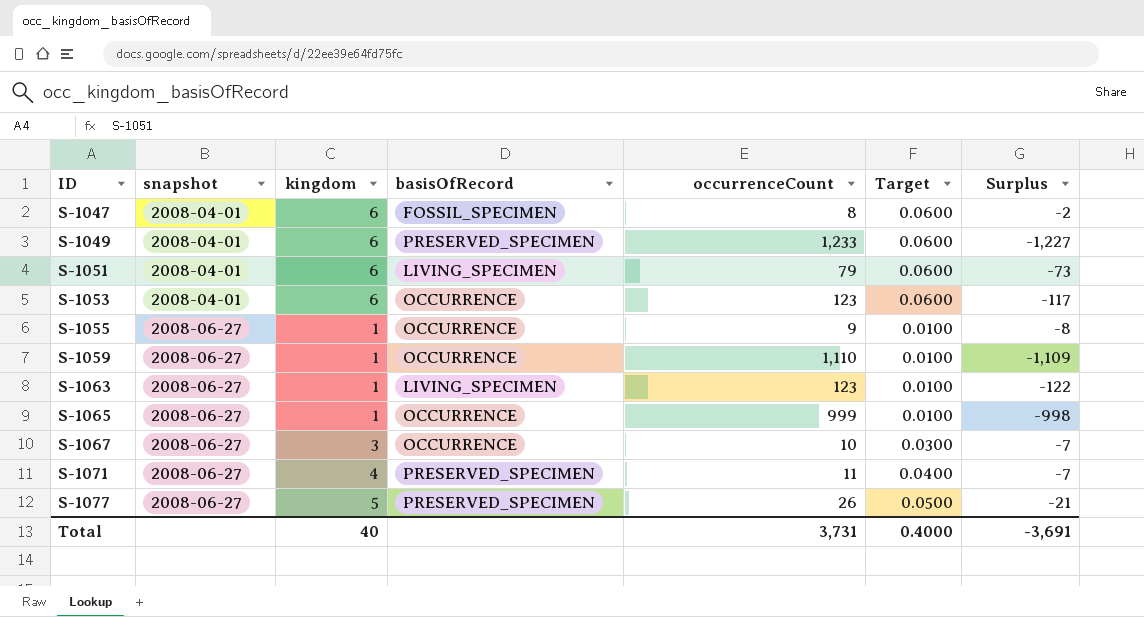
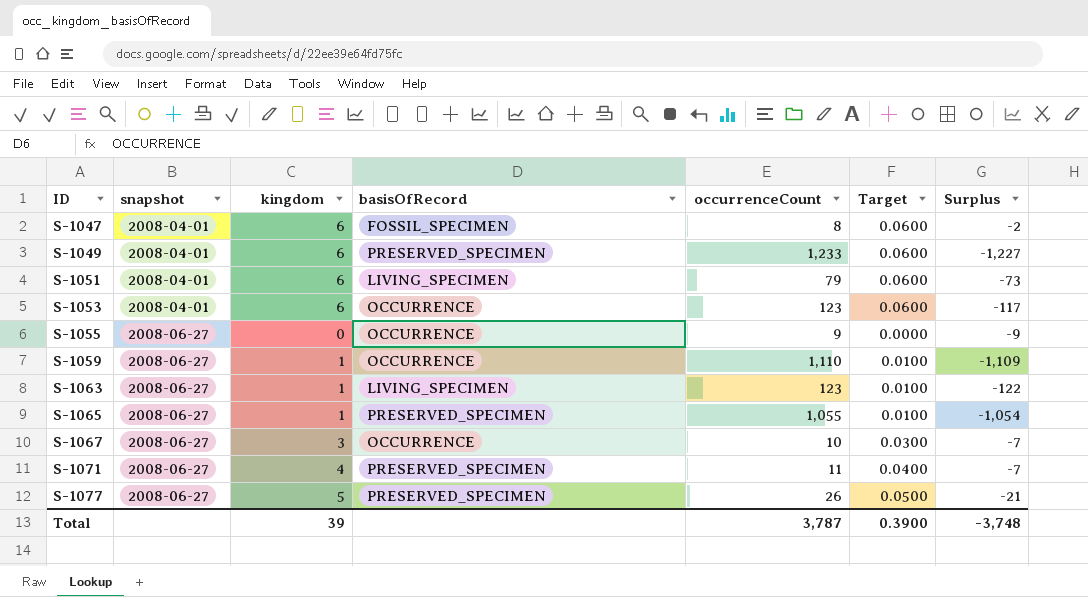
S-1055 | kingdom: 1 -> 0
S-1055 | Target: 0.0100 -> 0.0000
S-1055 | Surplus: -8 -> -9
S-1065 | basisOfRecord: OCCURRENCE -> PRESERVED_SPECIMEN
S-1065 | occurrenceCount: 999 -> 1,055
S-1065 | Surplus: -998 -> -1,054
Total | kingdom: 40 -> 39
Total | occurrenceCount: 3,731 -> 3,787
Total | Target: 0.4000 -> 0.3900
Total | Surplus: -3,691 -> -3,748

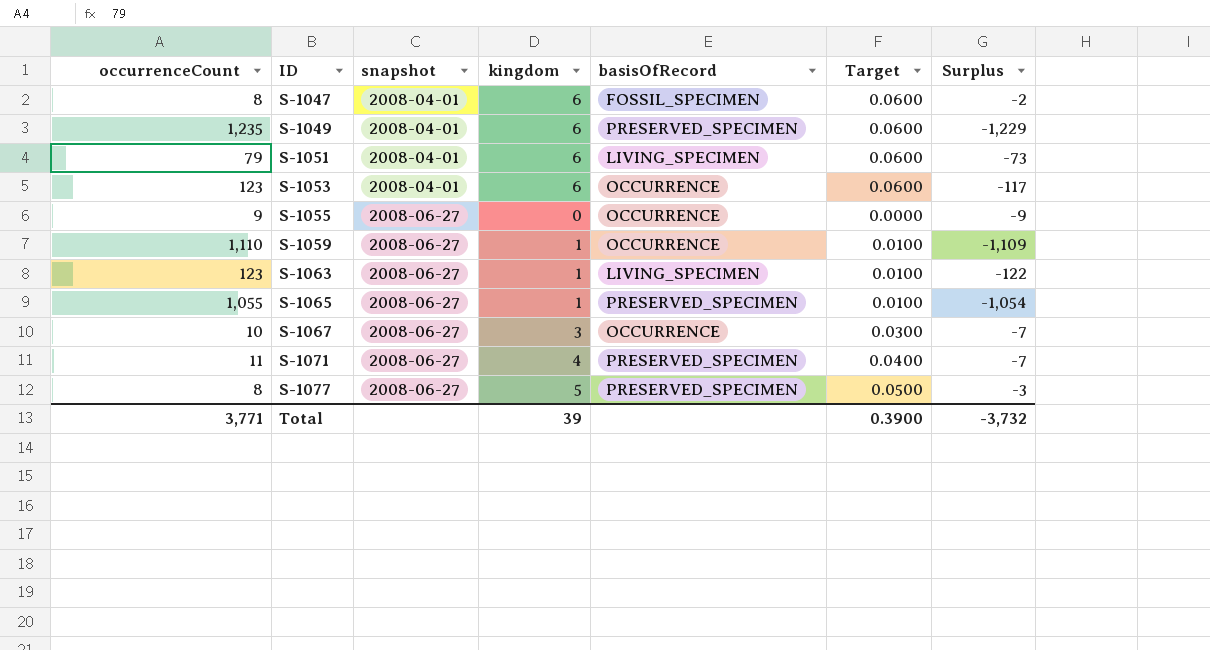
column occurrenceCount | position: 5 -> 1
S-1049 | occurrenceCount: 1,233 -> 1,235
S-1049 | Surplus: -1,227 -> -1,229
S-1077 | occurrenceCount: 26 -> 8
S-1077 | Surplus: -21 -> -3
Total | occurrenceCount: 3,787 -> 3,771
Total | Surplus: -3,748 -> -3,732

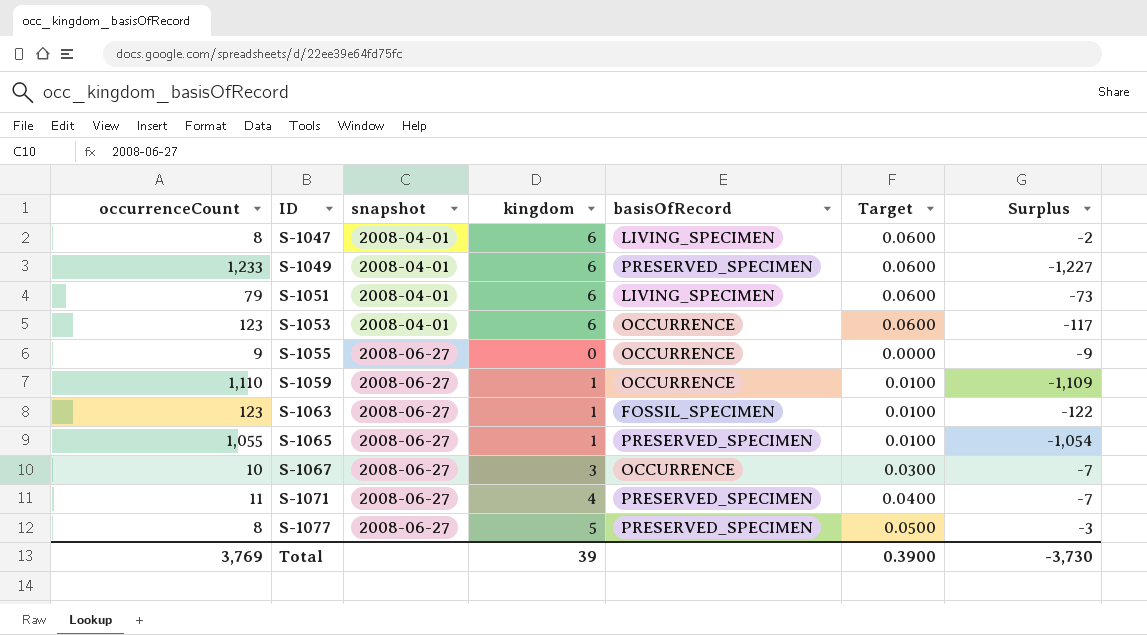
S-1047 | basisOfRecord: FOSSIL_SPECIMEN -> LIVING_SPECIMEN
S-1049 | occurrenceCount: 1,235 -> 1,233
S-1049 | Surplus: -1,229 -> -1,227
S-1063 | basisOfRecord: LIVING_SPECIMEN -> FOSSIL_SPECIMEN
Total | occurrenceCount: 3,771 -> 3,769
Total | Surplus: -3,732 -> -3,730

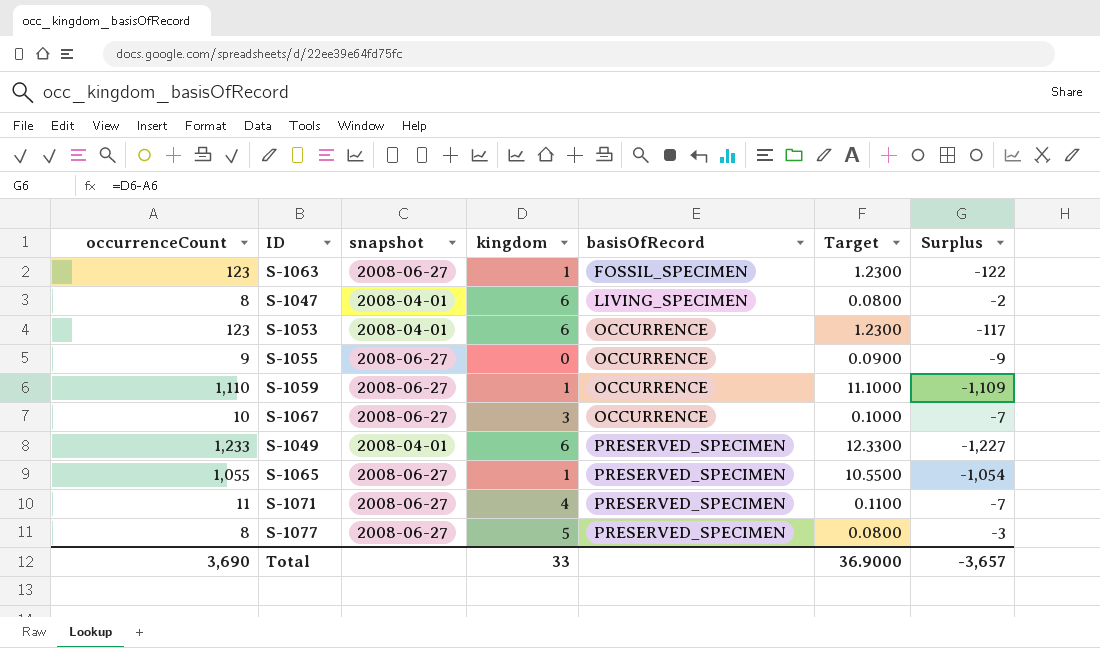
row order: ID ascending -> basisOfRecord ascending
column Target | formula: [kingdom] * 0.01 -> [occurrenceCount] * 0.01
row S-1051: 79 | 2008-04-01 | 6 | LIVING_SPECIMEN | 0.0600 | -73 -> none
Total | occurrenceCount: 3,769 -> 3,690
Total | kingdom: 39 -> 33
Total | Target: 0.3900 -> 36.9000
Total | Surplus: -3,730 -> -3,657

